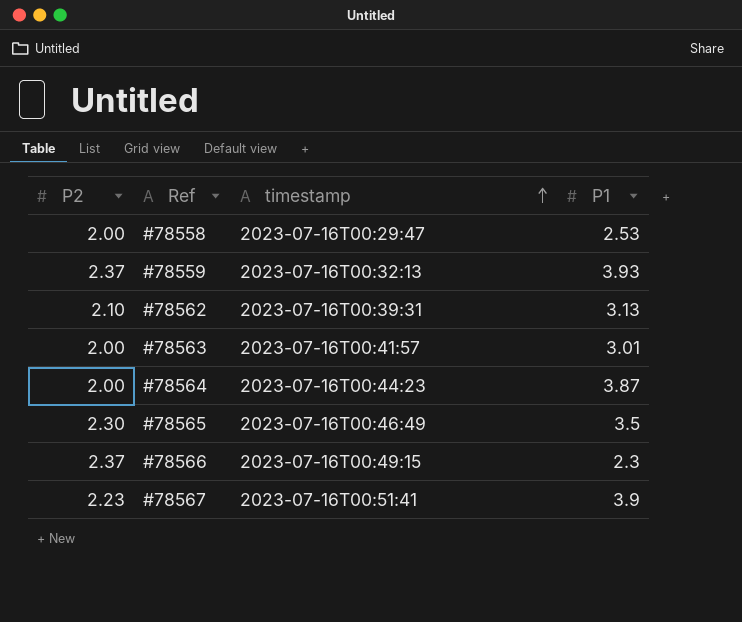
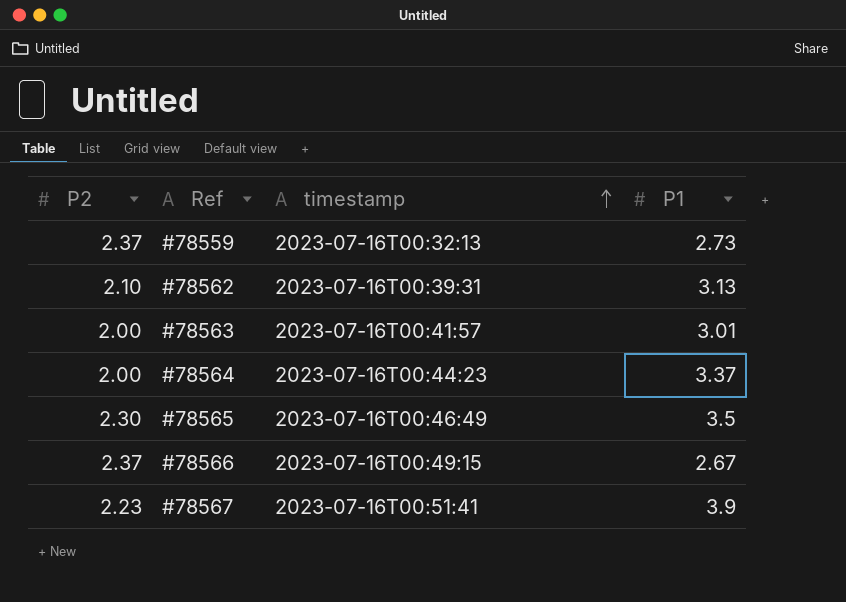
row #78558: 2.00 | 2023-07-16T00:29:47 | 2.53 -> none
#78559 | P1: 3.93 -> 2.73
#78564 | P1: 3.87 -> 3.37
#78566 | P1: 2.3 -> 2.67

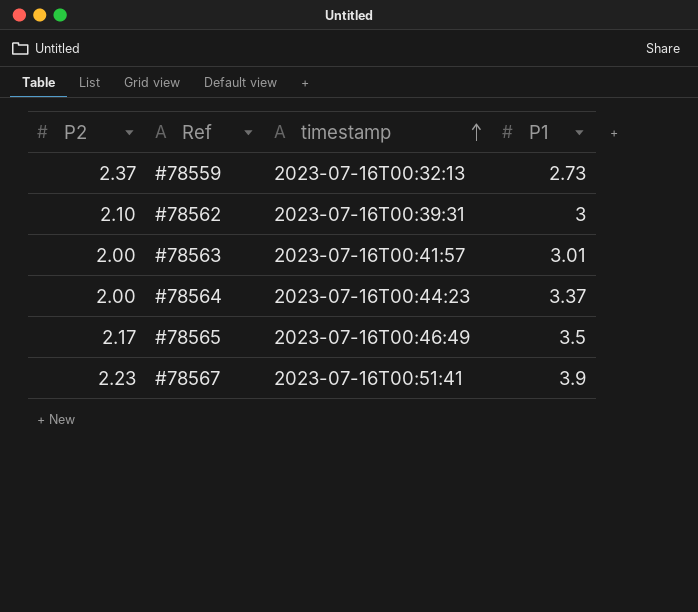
row #78566: 2.37 | 2023-07-16T00:49:15 | 2.67 -> none
#78562 | P1: 3.13 -> 3
#78565 | P2: 2.30 -> 2.17

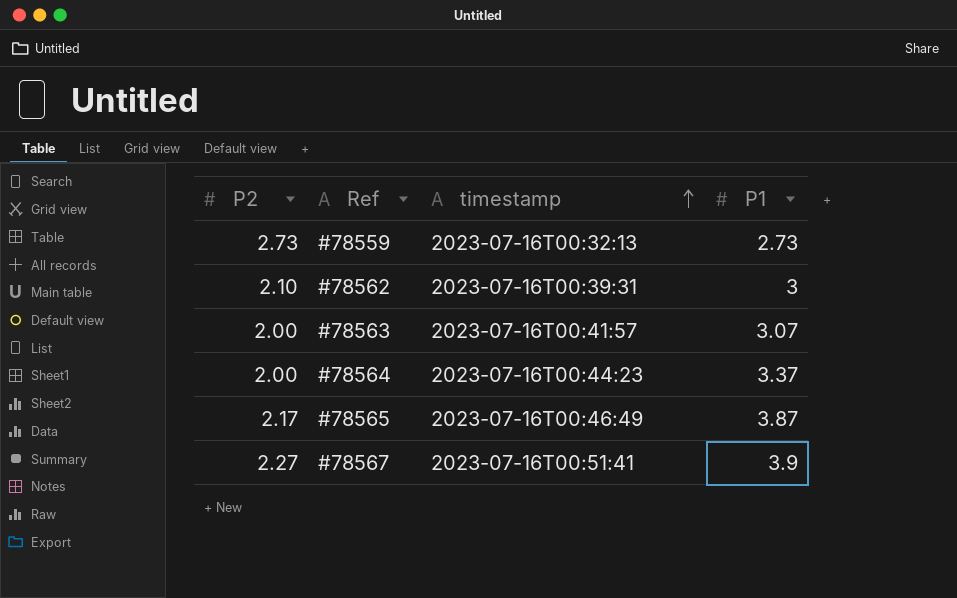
#78559 | P2: 2.37 -> 2.73
#78563 | P1: 3.01 -> 3.07
#78565 | P1: 3.5 -> 3.87
#78567 | P2: 2.23 -> 2.27

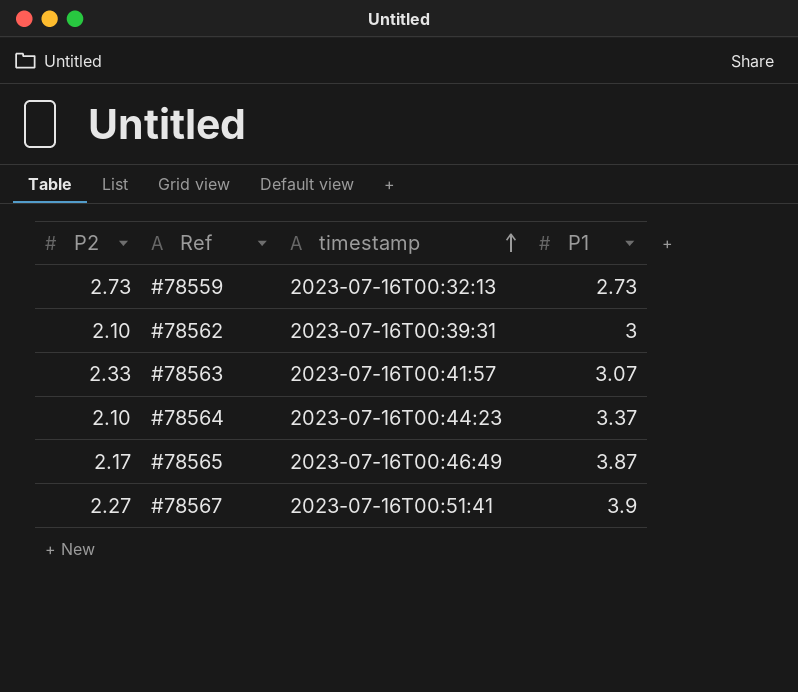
#78563 | P2: 2.00 -> 2.33
#78564 | P2: 2.00 -> 2.10

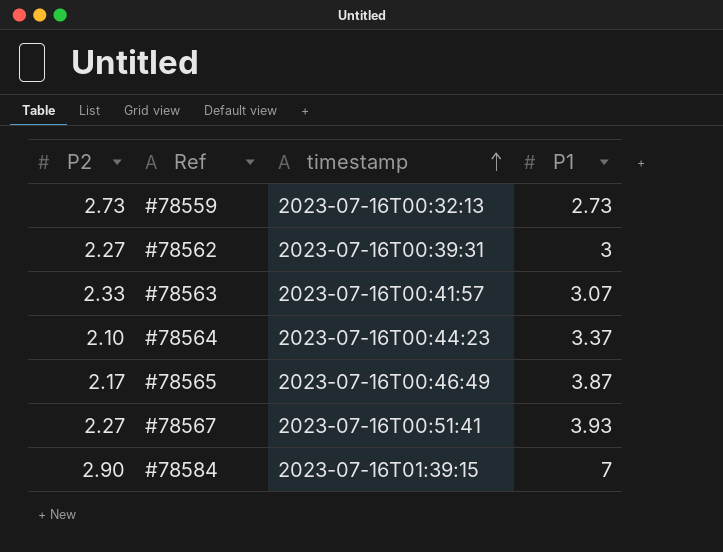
#78562 | P2: 2.10 -> 2.27
#78567 | P1: 3.9 -> 3.93
row #78584: none -> 2.90 | 2023-07-16T01:39:15 | 7

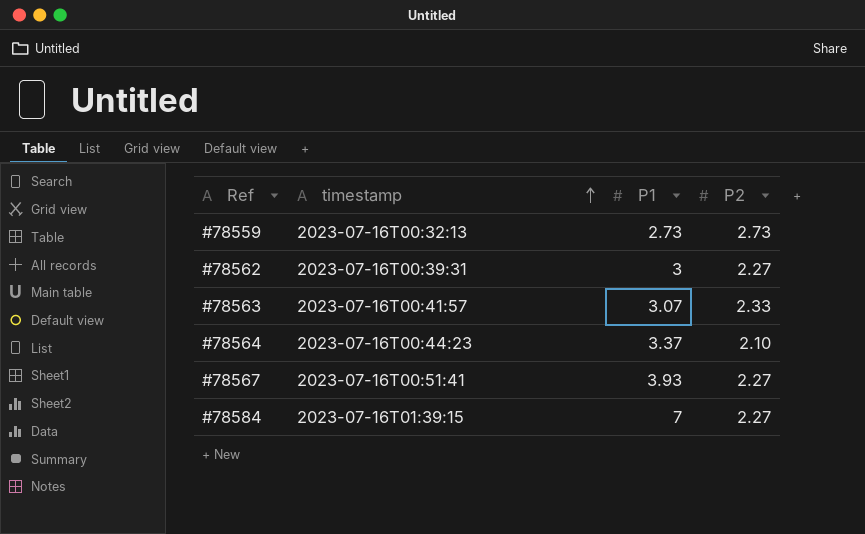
column P2 | position: 1 -> 4
row #78565: 2.17 | 2023-07-16T00:46:49 | 3.87 -> none
#78584 | P2: 2.90 -> 2.27

